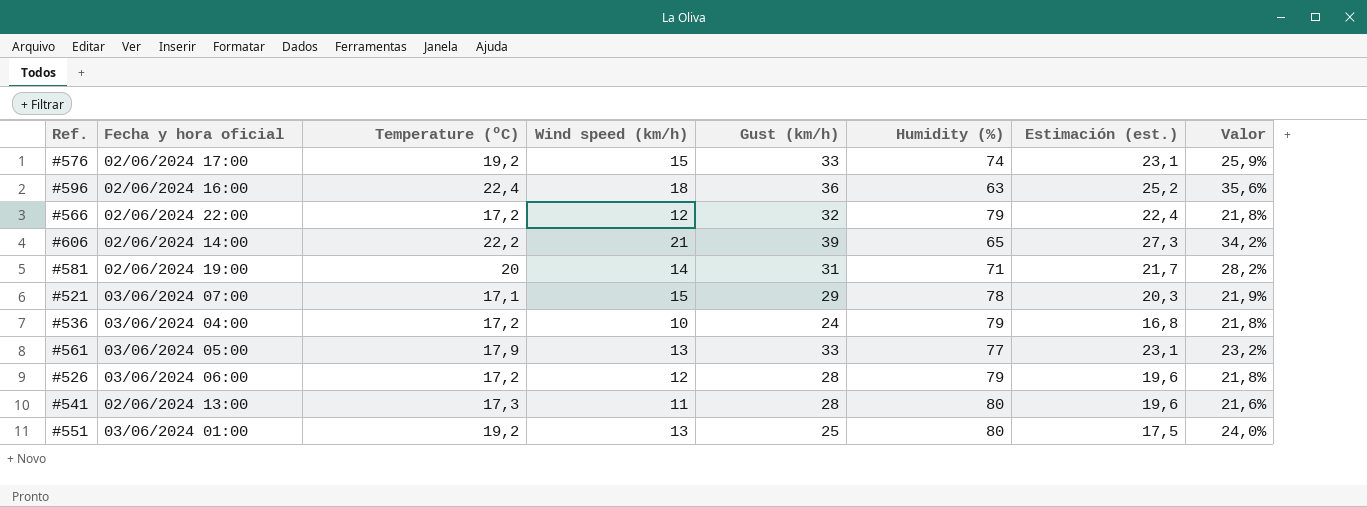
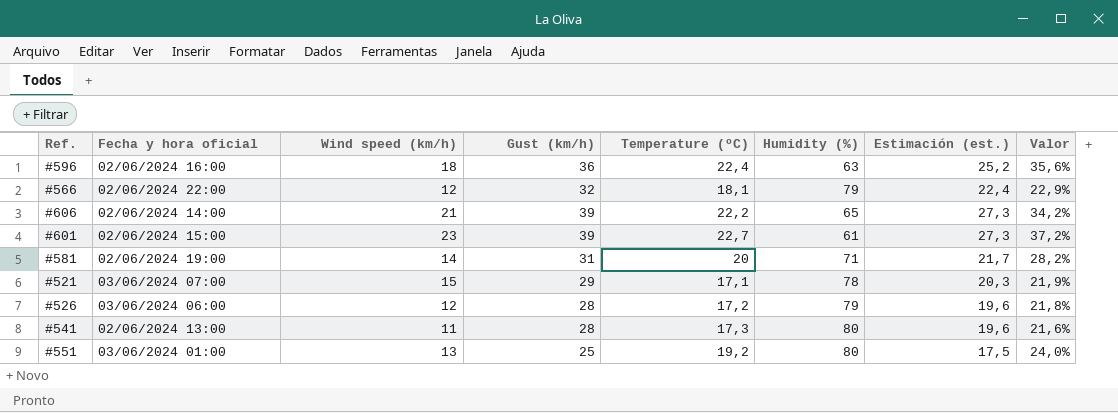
column Temperature (ºC) | position: 3 -> 5
row #576: 02/06/2024 17:00 | 19,2 | 15 | 33 | 74 | 23,1 | 25,9% -> none
row #536: 03/06/2024 04:00 | 17,2 | 10 | 24 | 79 | 16,8 | 21,8% -> none
row #561: 03/06/2024 05:00 | 17,9 | 13 | 33 | 77 | 23,1 | 23,2% -> none
#566 | Temperature (ºC): 17,2 -> 18,1
#566 | Valor: 21,8% -> 22,9%
row #601: none -> 02/06/2024 15:00 | 23 | 39 | 22,7 | 61 | 27,3 | 37,2%

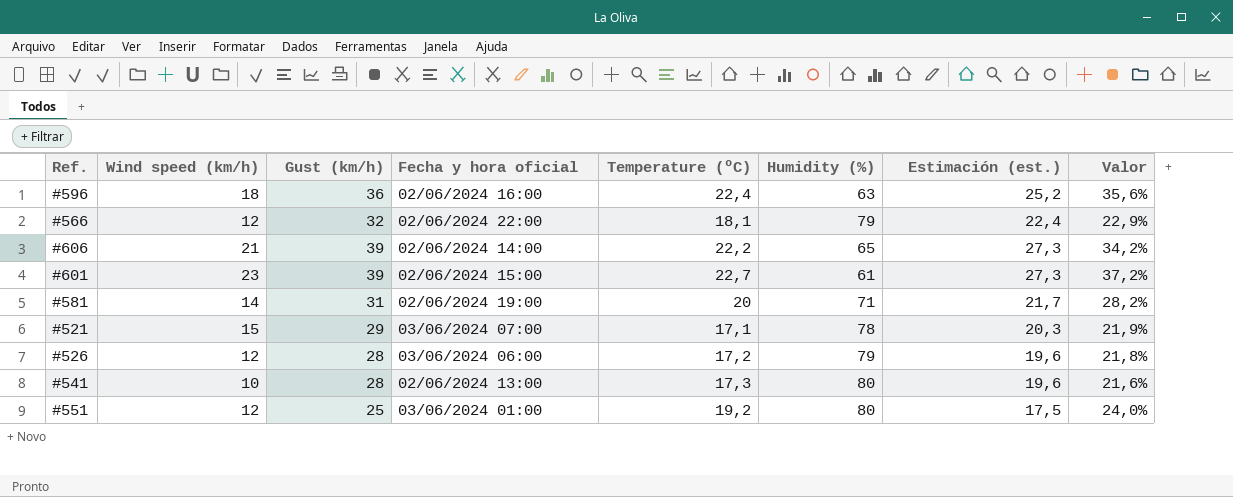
column Fecha y hora oficial | position: 2 -> 4
#541 | Wind speed (km/h): 11 -> 10
#551 | Wind speed (km/h): 13 -> 12

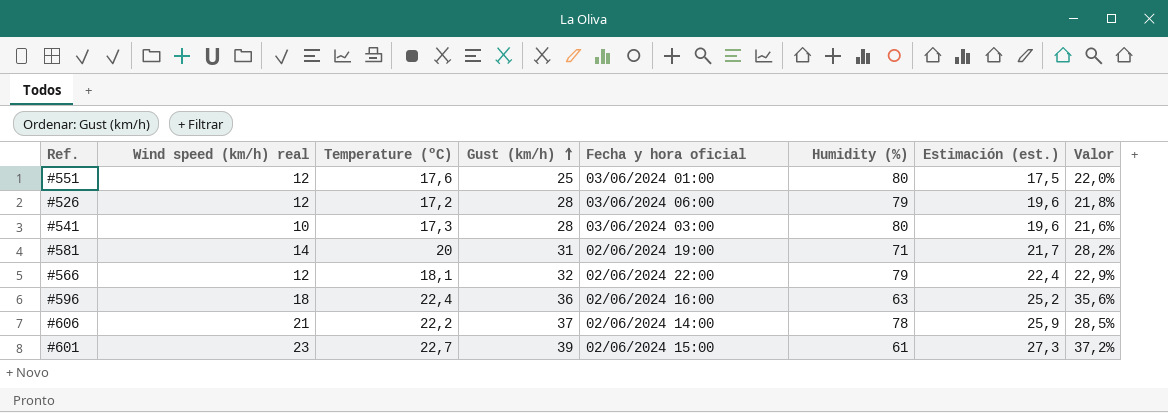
row order: none -> Gust (km/h) ascending
column name: Wind speed (km/h) -> Wind speed (km/h) real
column Temperature (ºC) | position: 5 -> 3
row #521: 15 | 29 | 03/06/2024 07:00 | 17,1 | 78 | 20,3 | 21,9% -> none
#551 | Temperature (ºC): 19,2 -> 17,6
#551 | Valor: 24,0% -> 22,0%
#541 | Fecha y hora oficial: 02/06/2024 13:00 -> 03/06/2024 03:00
#606 | Gust (km/h): 39 -> 37
#606 | Humidity (%): 65 -> 78
#606 | Estimación (est.): 27,3 -> 25,9
#606 | Valor: 34,2% -> 28,5%

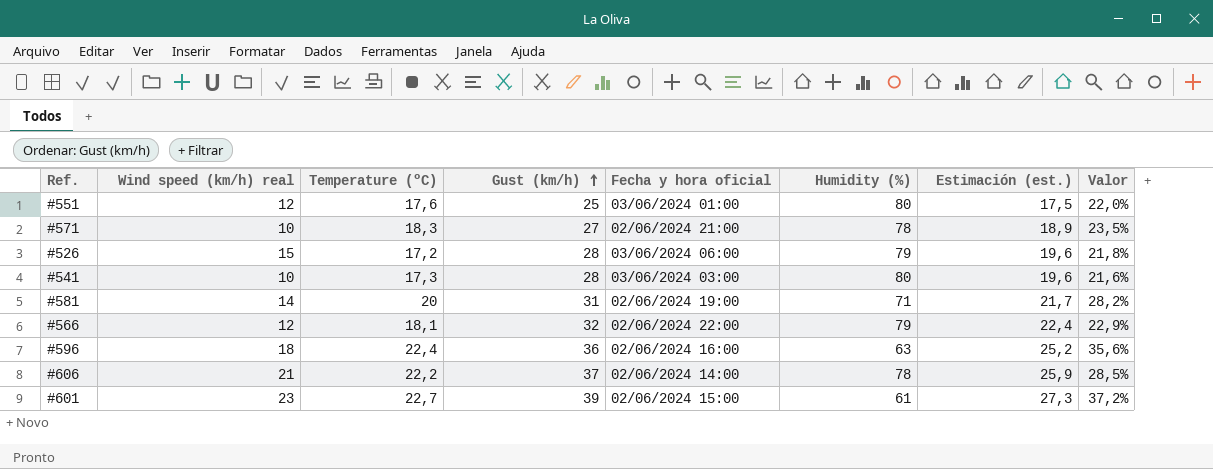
row #571: none -> 10 | 18,3 | 27 | 02/06/2024 21:00 | 78 | 18,9 | 23,5%
#526 | Wind speed (km/h) real: 12 -> 15

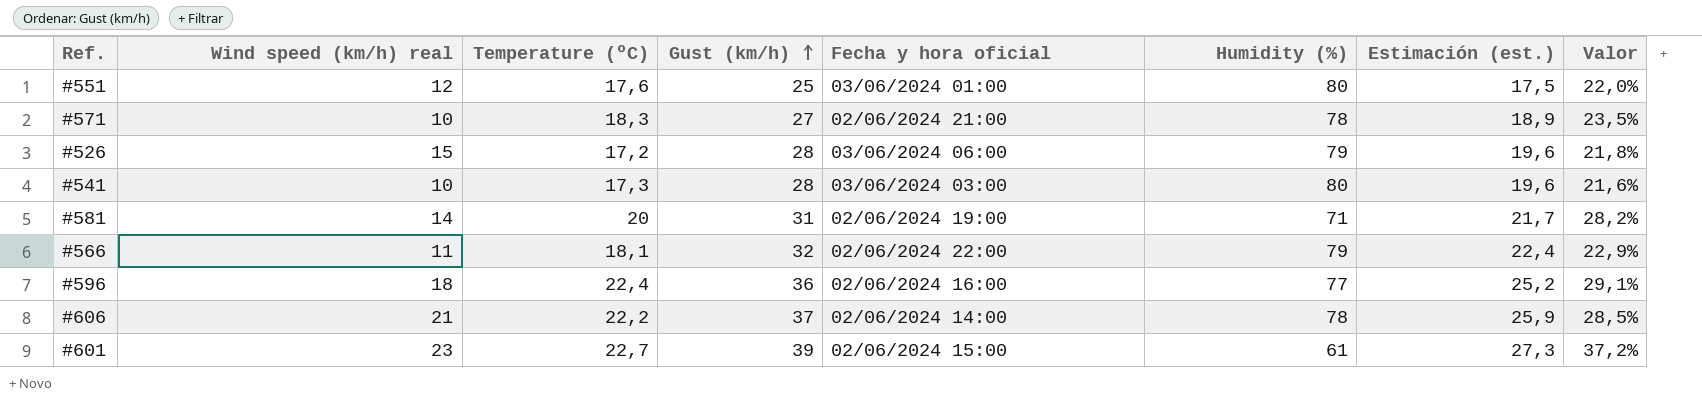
#566 | Wind speed (km/h) real: 12 -> 11
#596 | Humidity (%): 63 -> 77
#596 | Valor: 35,6% -> 29,1%

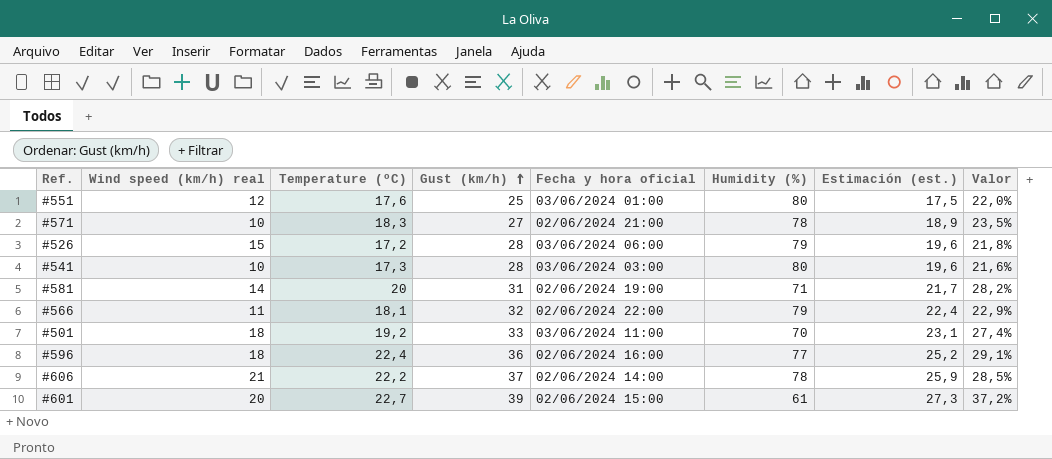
row #501: none -> 18 | 19,2 | 33 | 03/06/2024 11:00 | 70 | 23,1 | 27,4%
#601 | Wind speed (km/h) real: 23 -> 20

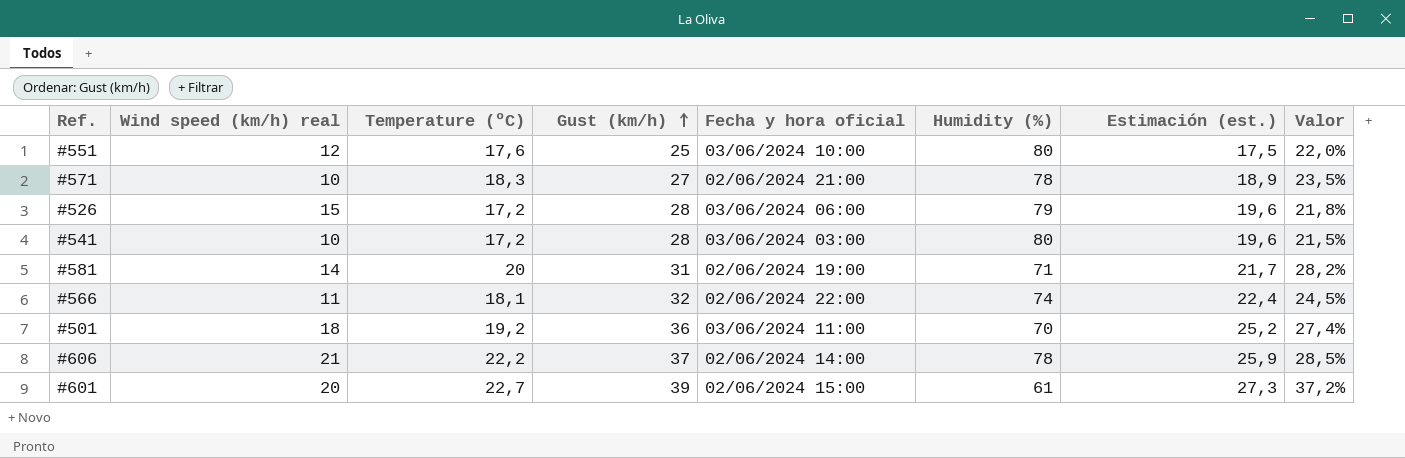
row #596: 18 | 22,4 | 36 | 02/06/2024 16:00 | 77 | 25,2 | 29,1% -> none
#551 | Fecha y hora oficial: 03/06/2024 01:00 -> 03/06/2024 10:00
#541 | Temperature (ºC): 17,3 -> 17,2
#541 | Valor: 21,6% -> 21,5%
#566 | Humidity (%): 79 -> 74
#566 | Valor: 22,9% -> 24,5%
#501 | Gust (km/h): 33 -> 36
#501 | Estimación (est.): 23,1 -> 25,2

